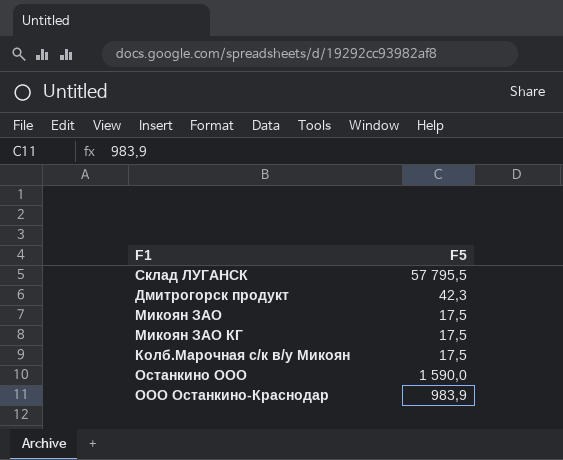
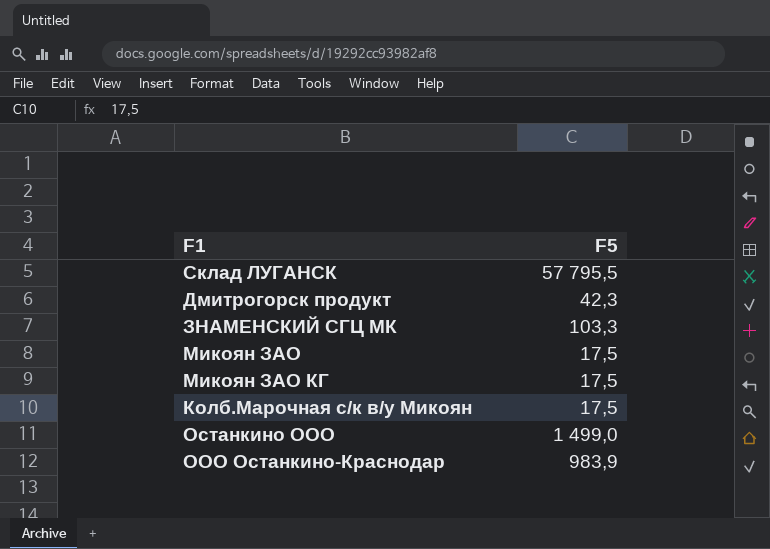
row ЗНАМЕНСКИЙ СГЦ МК: none -> 103,3
Останкино ООО | F5: 1 590,0 -> 1 499,0

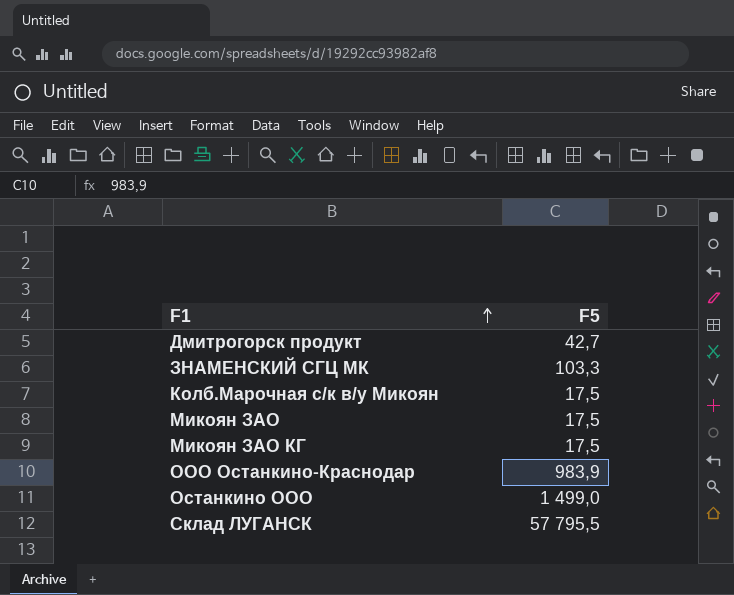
row order: none -> F1 ascending
Дмитрогорск продукт | F5: 42,3 -> 42,7

